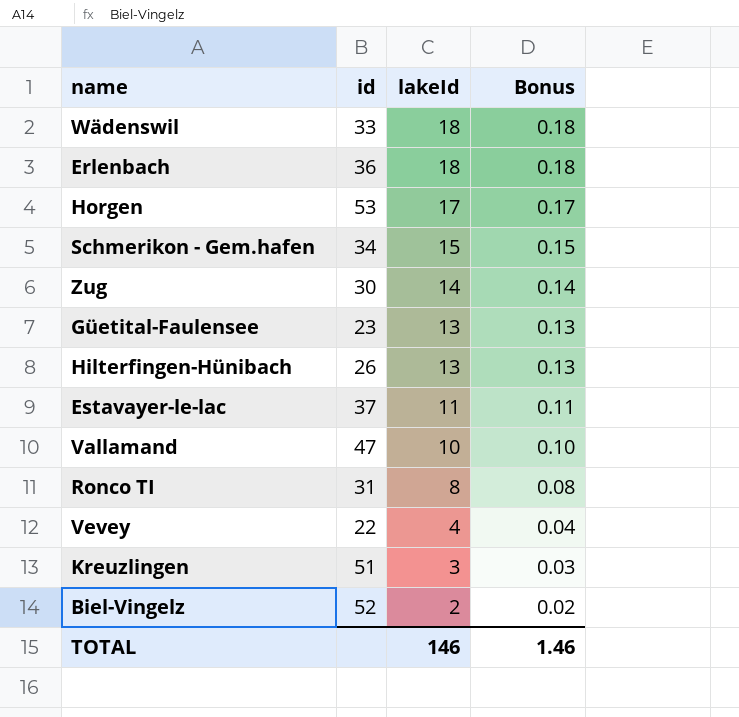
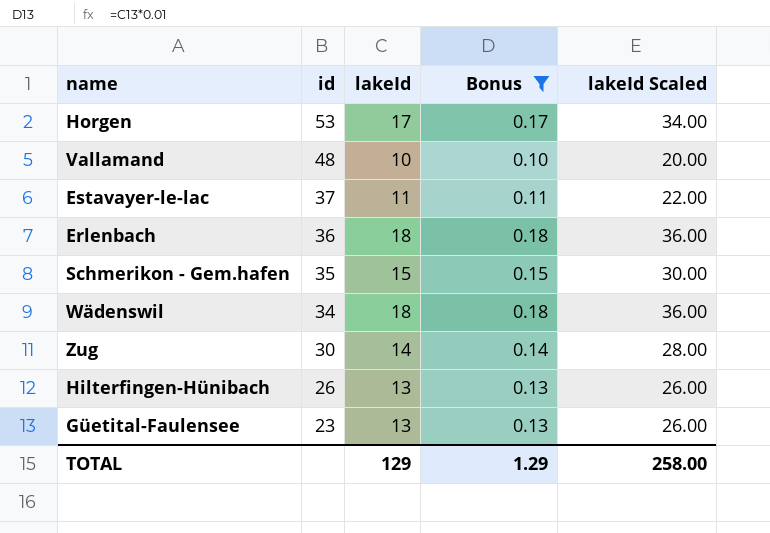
filter: none -> Bonus >= 0.10
row order: lakeId descending -> id descending
column lakeId Scaled | formula: none -> [lakeId] * 2
Vallamand | id: 47 -> 48
Schmerikon - Gem.hafen | id: 34 -> 35
Wädenswil | id: 33 -> 34
TOTAL | lakeId: 146 -> 129
TOTAL | Bonus: 1.46 -> 1.29

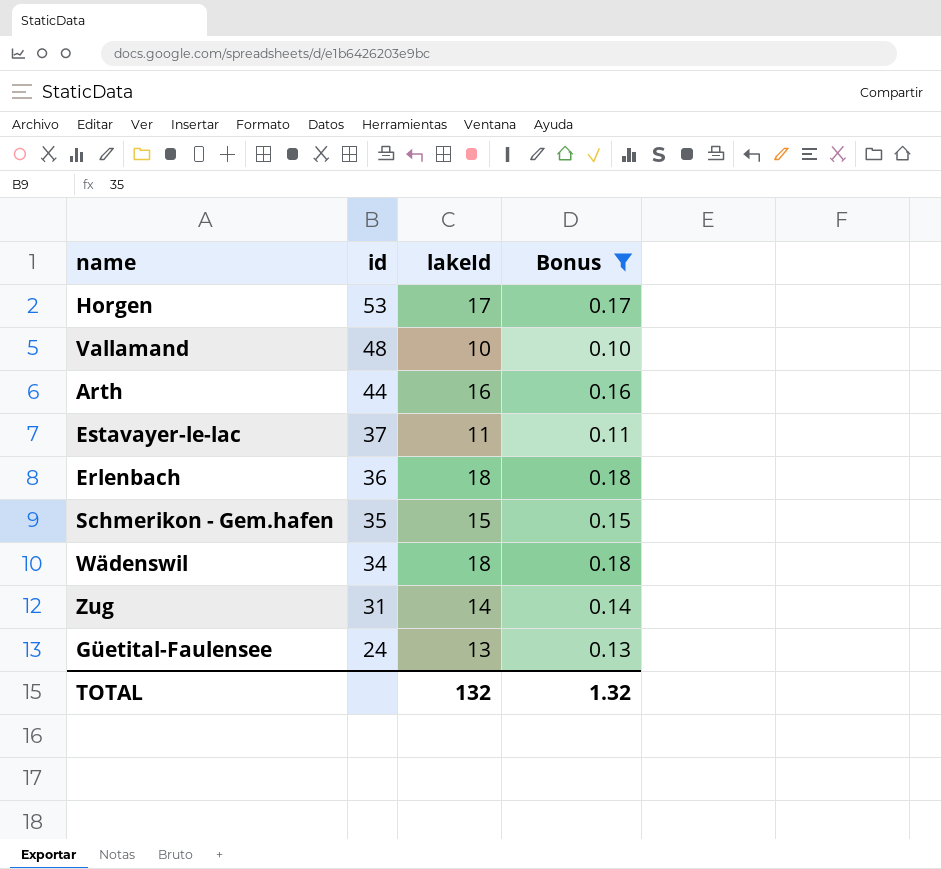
column lakeId Scaled | formula: [lakeId] * 2 -> none
row Hilterfingen-Hünibach: 26 | 13 | 0.13 | 26.00 -> none
row Arth: none -> 44 | 16 | 0.16
Zug | id: 30 -> 31
Güetital-Faulensee | id: 23 -> 24
TOTAL | lakeId: 129 -> 132
TOTAL | Bonus: 1.29 -> 1.32

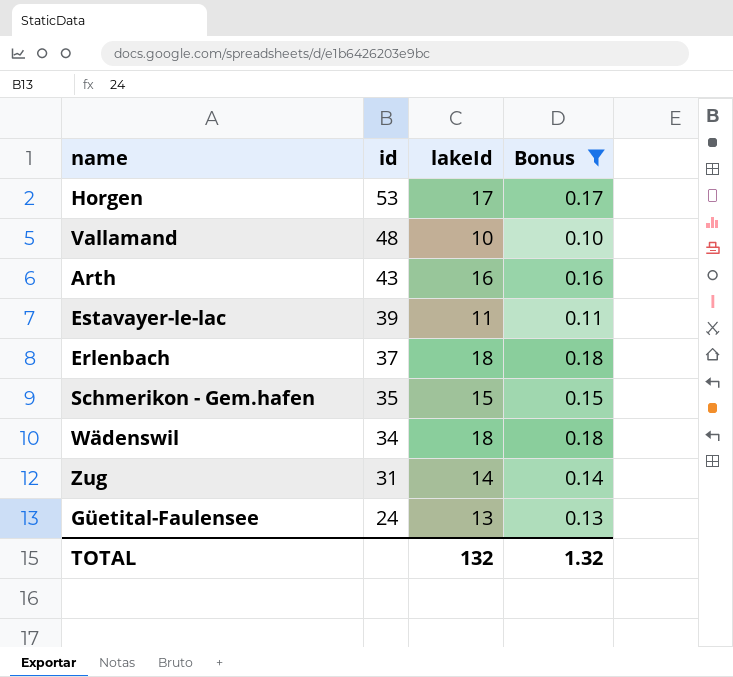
Arth | id: 44 -> 43
Estavayer-le-lac | id: 37 -> 39
Erlenbach | id: 36 -> 37

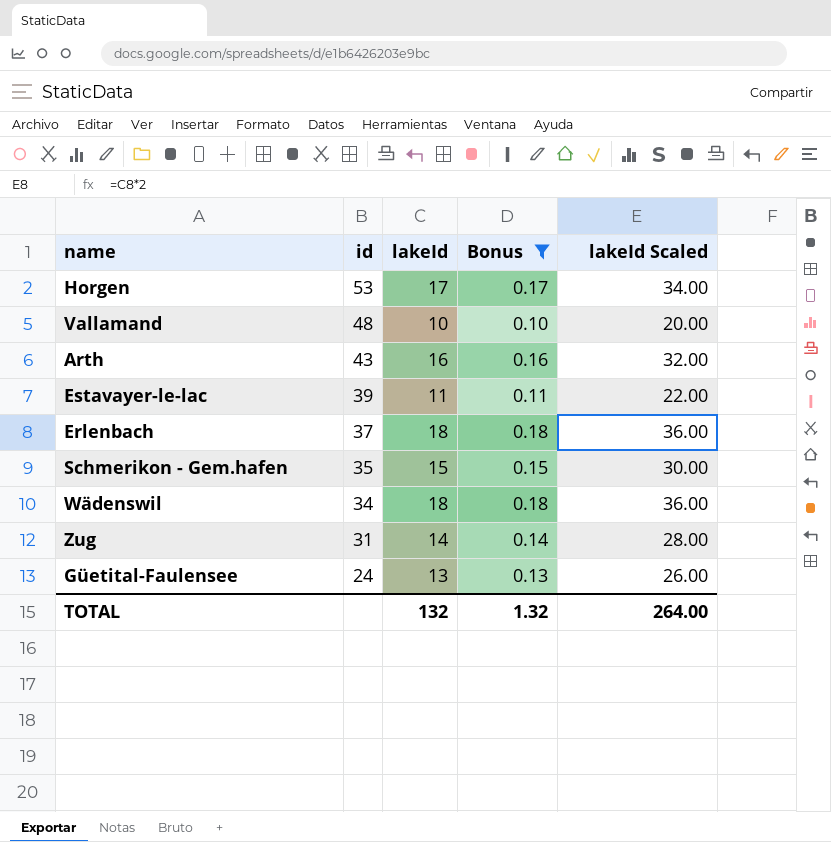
column lakeId Scaled | formula: none -> [lakeId] * 2

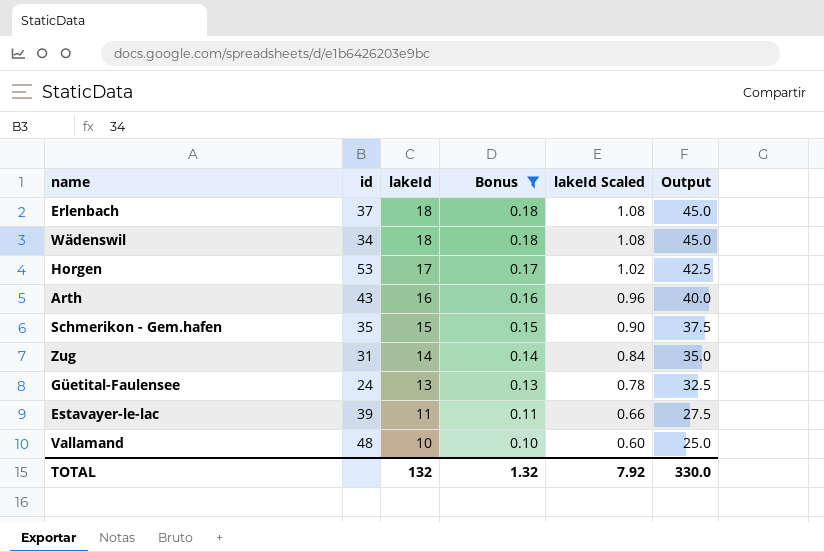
row order: id descending -> lakeId descending
column lakeId Scaled | formula: [lakeId] * 2 -> [lakeId] * 0.06
column Output | formula: none -> [lakeId] * 2.5
TOTAL | lakeId Scaled: 264.00 -> 7.92

